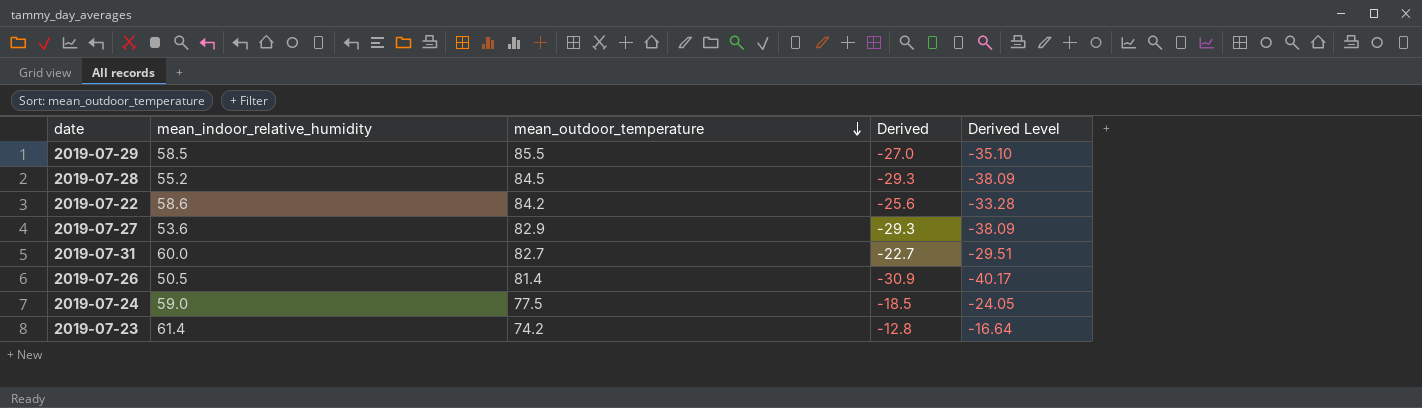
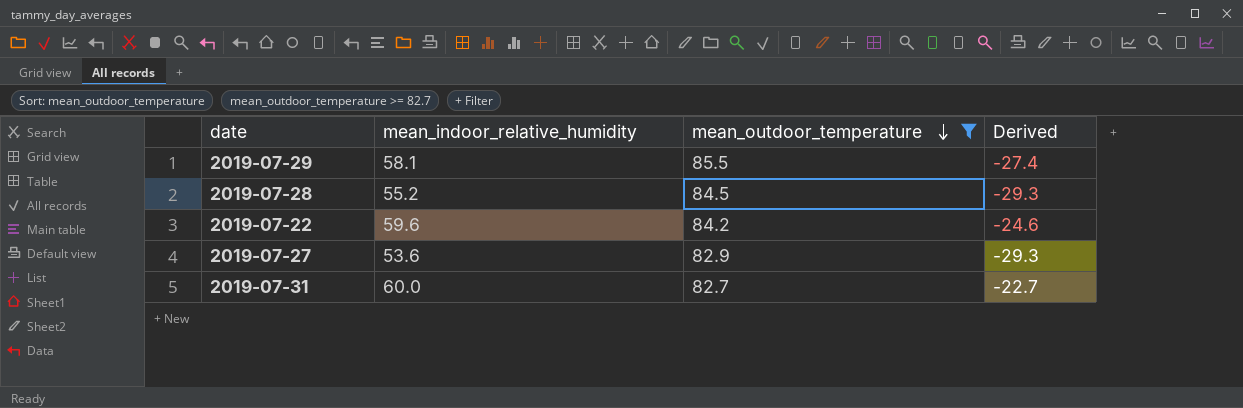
filter: none -> mean_outdoor_temperature >= 82.7
column Derived Level | formula: [Derived] * 1.3 -> none
2019-07-29 | mean_indoor_relative_humidity: 58.5 -> 58.1
2019-07-29 | Derived: -27.0 -> -27.4
2019-07-22 | mean_indoor_relative_humidity: 58.6 -> 59.6
2019-07-22 | Derived: -25.6 -> -24.6

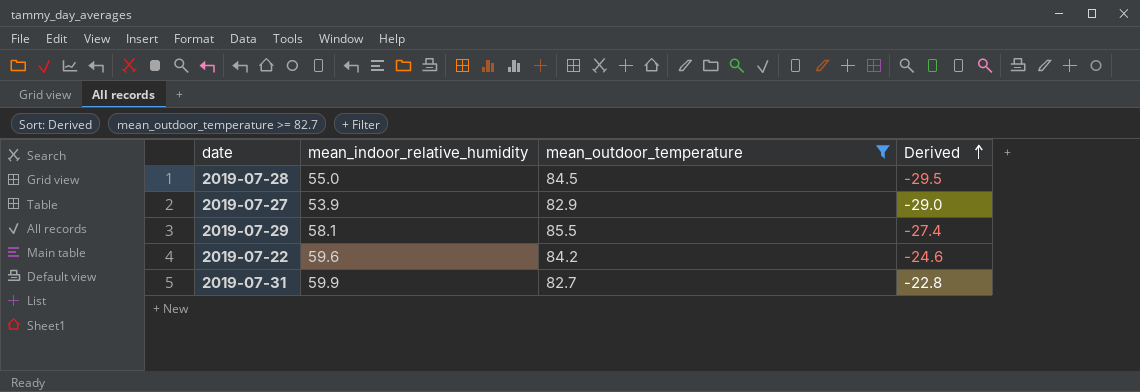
row order: mean_outdoor_temperature descending -> Derived ascending
2019-07-28 | mean_indoor_relative_humidity: 55.2 -> 55.0
2019-07-28 | Derived: -29.3 -> -29.5
2019-07-27 | mean_indoor_relative_humidity: 53.6 -> 53.9
2019-07-27 | Derived: -29.3 -> -29.0
2019-07-31 | mean_indoor_relative_humidity: 60.0 -> 59.9
2019-07-31 | Derived: -22.7 -> -22.8

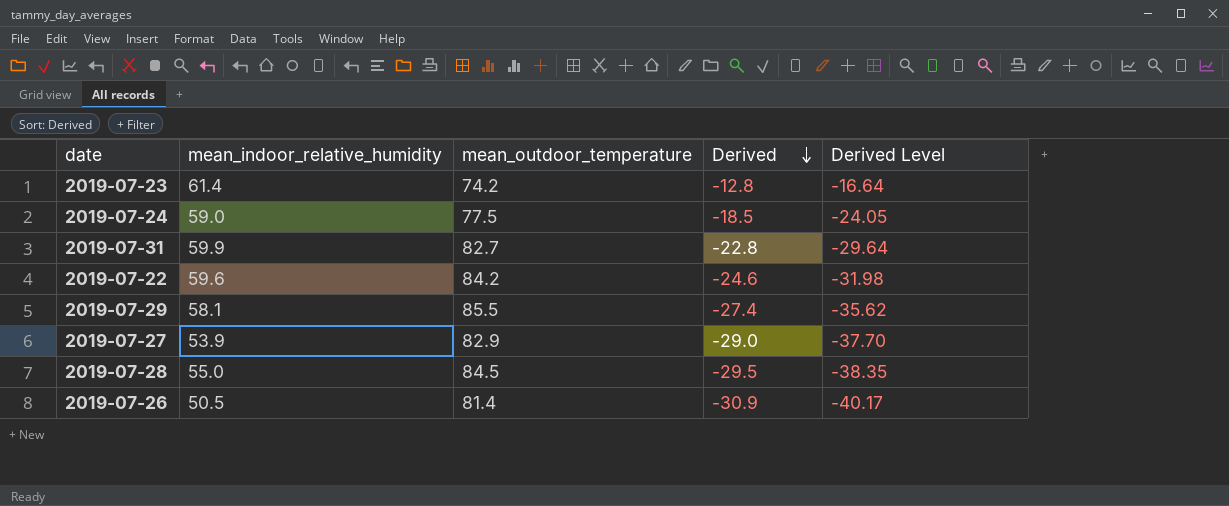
filter: mean_outdoor_temperature >= 82.7 -> none
row order: Derived ascending -> Derived descending
column Derived Level | formula: none -> [Derived] * 1.3

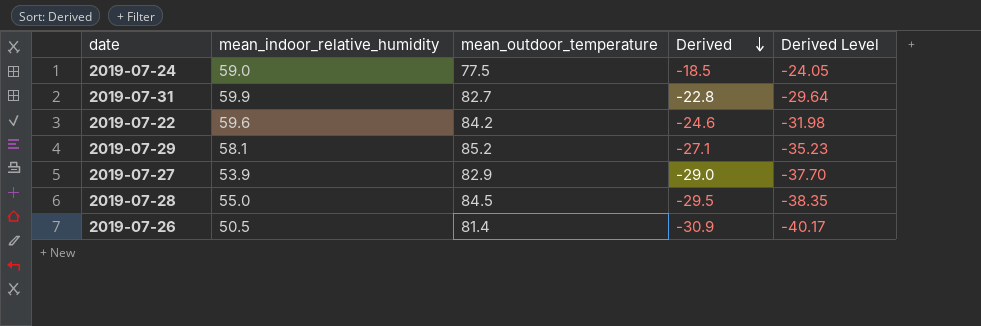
row 2019-07-23: 61.4 | 74.2 | -12.8 | -16.64 -> none
2019-07-29 | mean_outdoor_temperature: 85.5 -> 85.2
2019-07-29 | Derived: -27.4 -> -27.1
2019-07-29 | Derived Level: -35.62 -> -35.23

